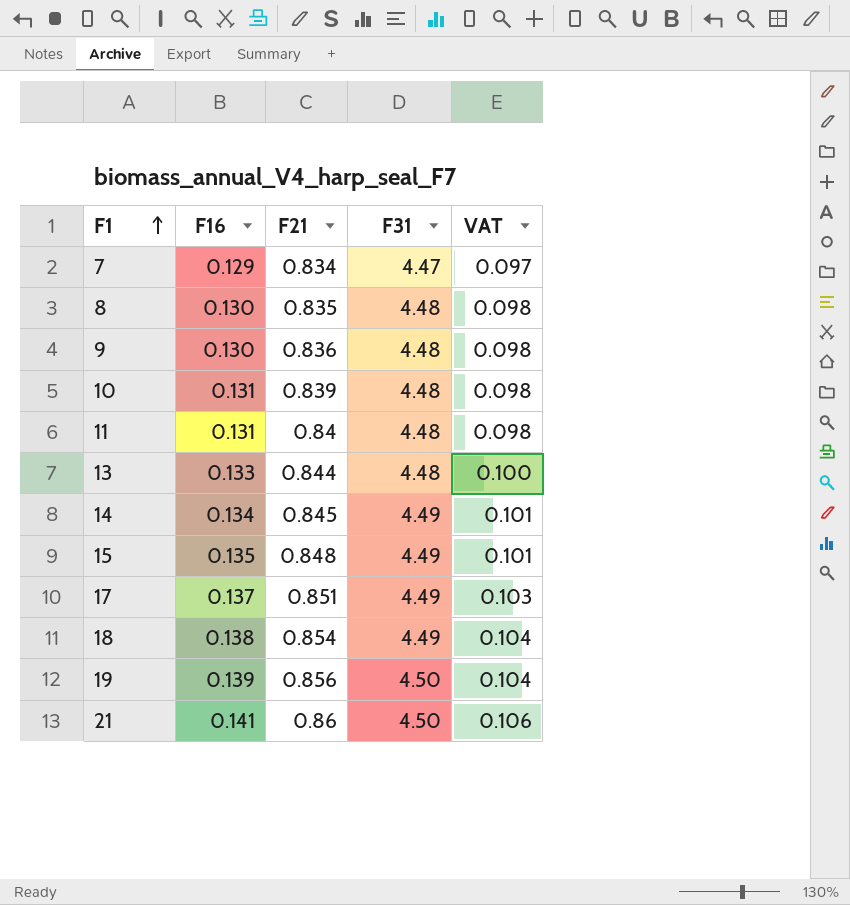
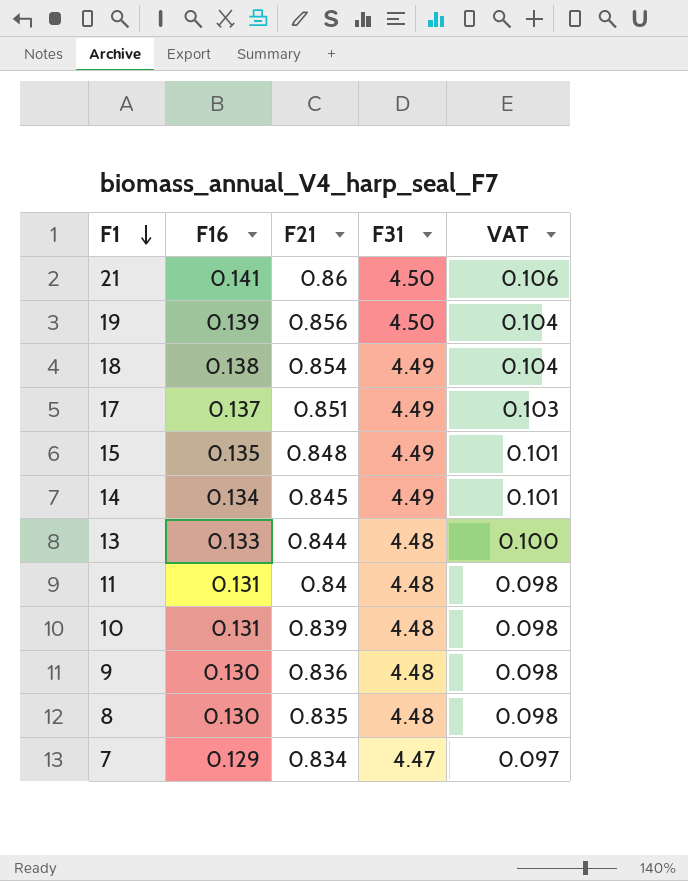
row order: F1 ascending -> F1 descending

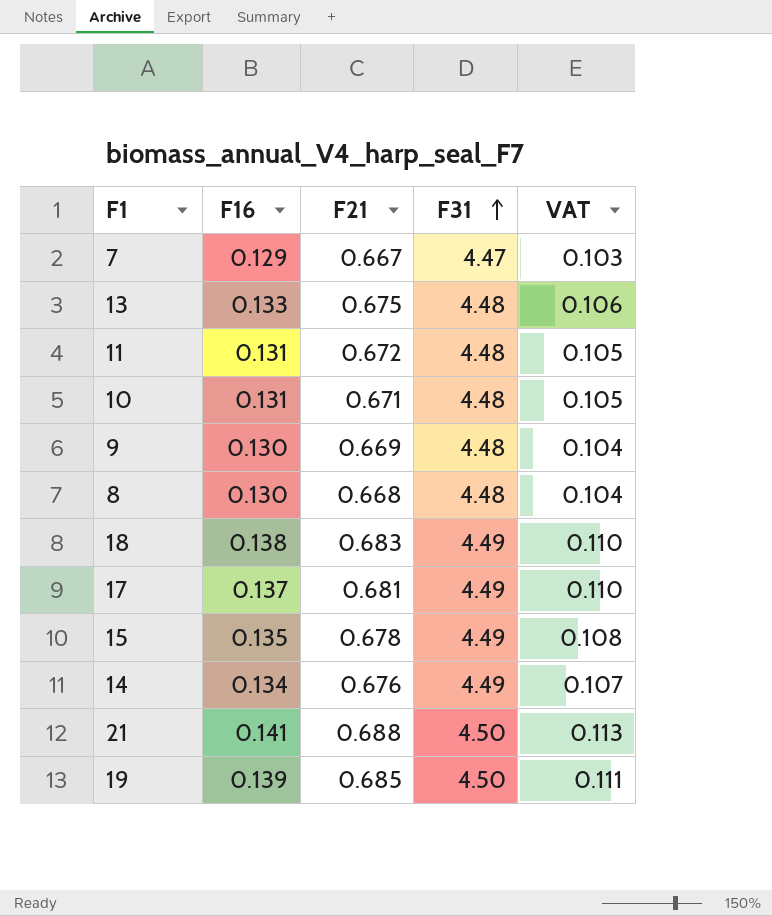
row order: F1 descending -> F31 ascending
column VAT | formula: [F16] * 0.75 -> [F16] * 0.8
7 | F21: 0.834 -> 0.667
13 | F21: 0.844 -> 0.675
11 | F21: 0.84 -> 0.672
10 | F21: 0.839 -> 0.671
9 | F21: 0.836 -> 0.669
8 | F21: 0.835 -> 0.668
18 | F21: 0.854 -> 0.683
17 | F21: 0.851 -> 0.681
15 | F21: 0.848 -> 0.678
14 | F21: 0.845 -> 0.676
21 | F21: 0.86 -> 0.688
19 | F21: 0.856 -> 0.685

